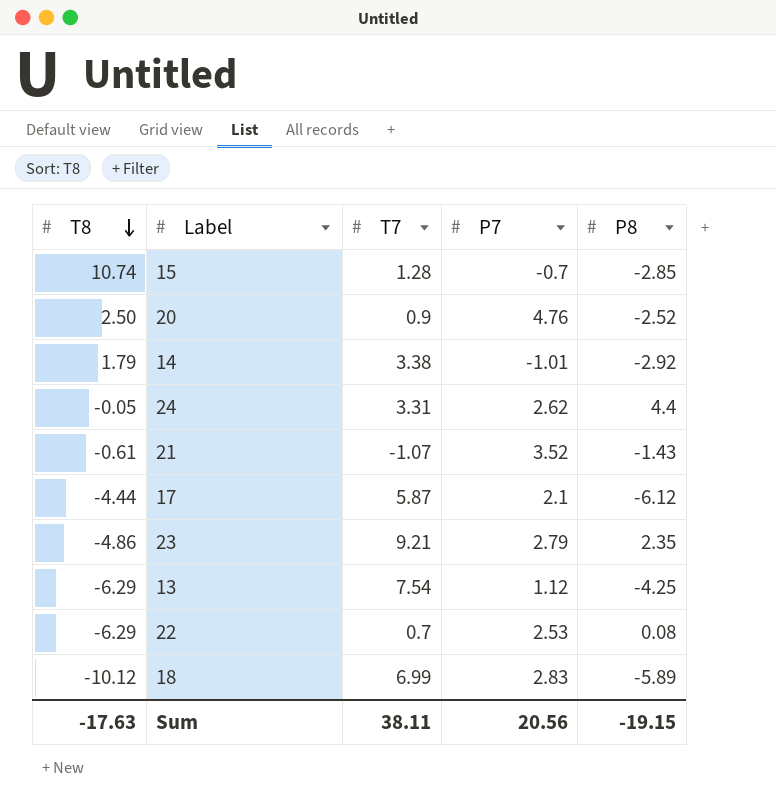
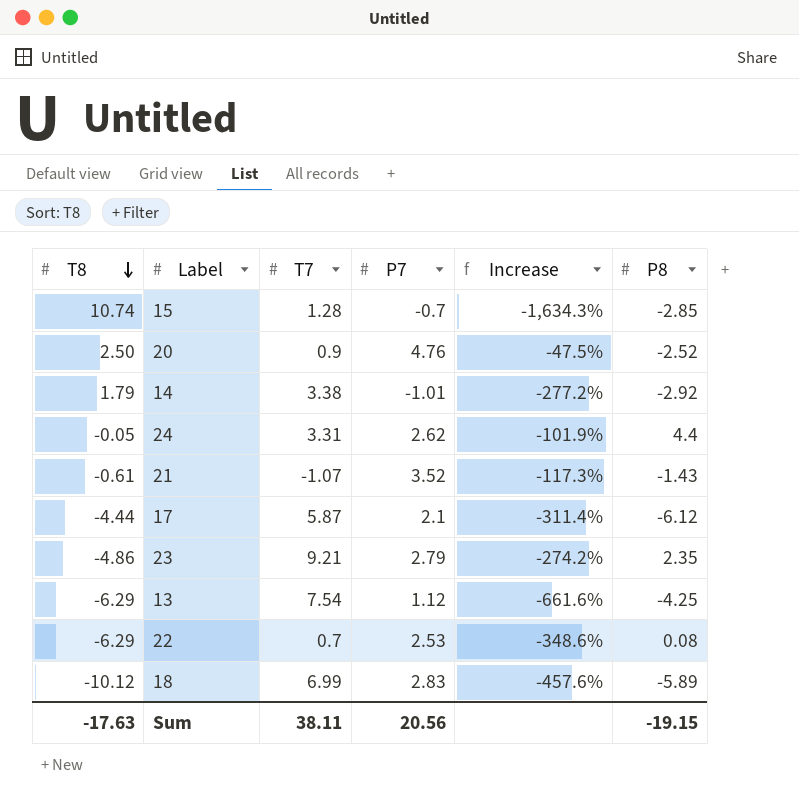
column Increase | formula: none -> ([T8] - [P7]) / [P7]

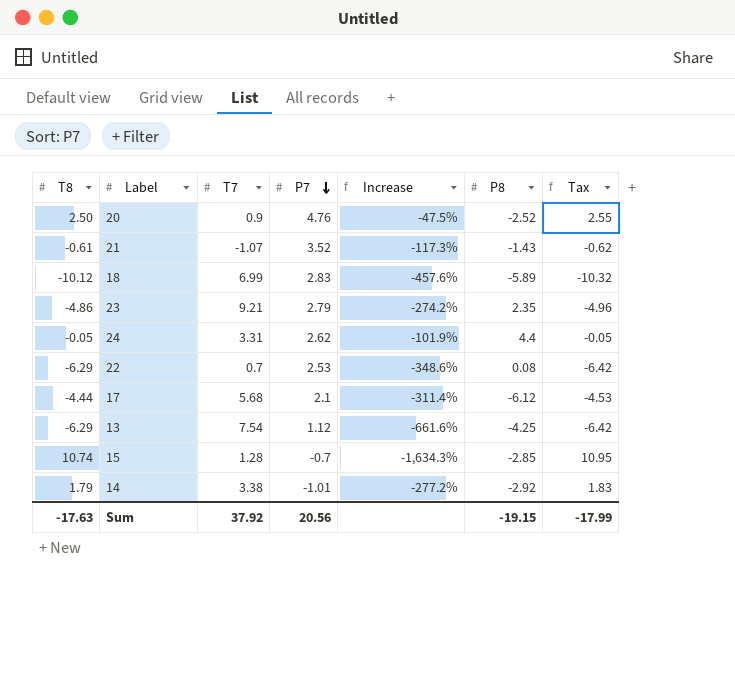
row order: T8 descending -> P7 descending
column Tax | formula: none -> [T8] * 1.02
17 | T7: 5.87 -> 5.68
Sum | T7: 38.11 -> 37.92

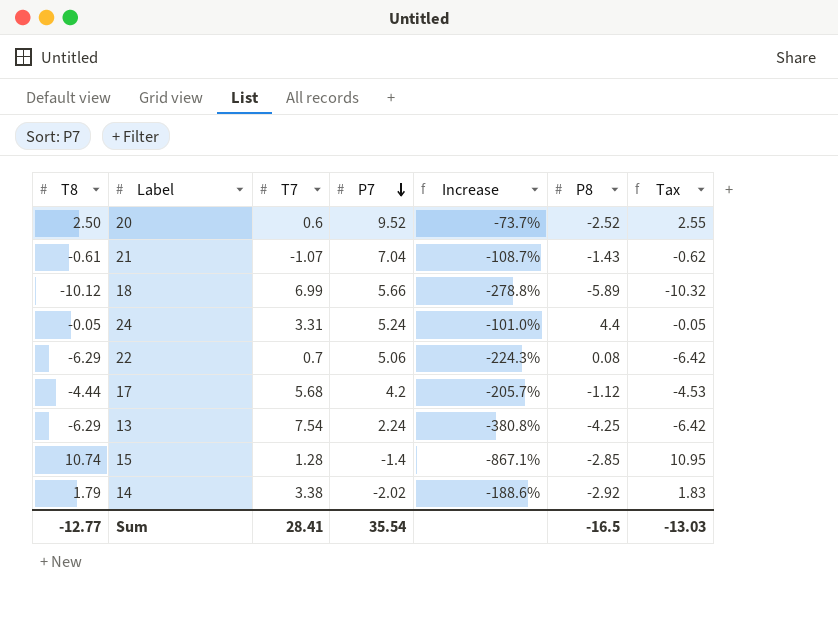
row 23: -4.86 | 9.21 | 2.79 | -274.2% | 2.35 | -4.96 -> none
20 | T7: 0.9 -> 0.6
20 | P7: 4.76 -> 9.52
20 | Increase: -47.5% -> -73.7%
21 | P7: 3.52 -> 7.04
21 | Increase: -117.3% -> -108.7%
18 | P7: 2.83 -> 5.66
18 | Increase: -457.6% -> -278.8%
24 | P7: 2.62 -> 5.24
24 | Increase: -101.9% -> -101.0%
22 | P7: 2.53 -> 5.06
22 | Increase: -348.6% -> -224.3%
17 | P7: 2.1 -> 4.2
17 | Increase: -311.4% -> -205.7%
17 | P8: -6.12 -> -1.12
13 | P7: 1.12 -> 2.24
13 | Increase: -661.6% -> -380.8%
15 | P7: -0.7 -> -1.4
15 | Increase: -1,634.3% -> -867.1%
14 | P7: -1.01 -> -2.02
14 | Increase: -277.2% -> -188.6%
Sum | T8: -17.63 -> -12.77
Sum | T7: 37.92 -> 28.41
Sum | P7: 20.56 -> 35.54
Sum | P8: -19.15 -> -16.5
Sum | Tax: -17.99 -> -13.03

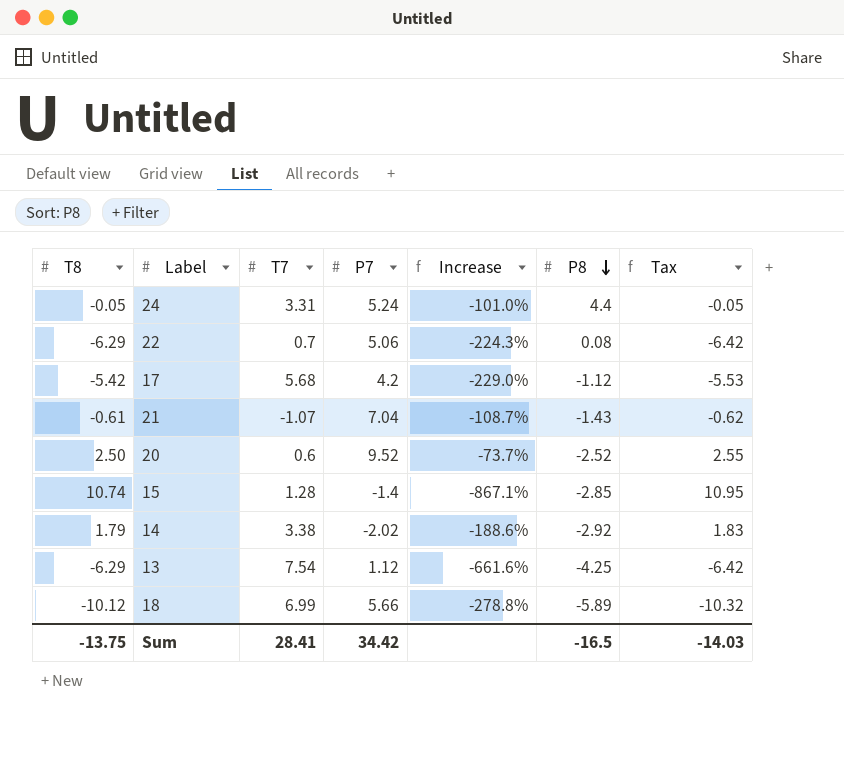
row order: P7 descending -> P8 descending
17 | T8: -4.44 -> -5.42
17 | Increase: -205.7% -> -229.0%
17 | Tax: -4.53 -> -5.53
13 | P7: 2.24 -> 1.12
13 | Increase: -380.8% -> -661.6%
Sum | T8: -12.77 -> -13.75
Sum | P7: 35.54 -> 34.42
Sum | Tax: -13.03 -> -14.03

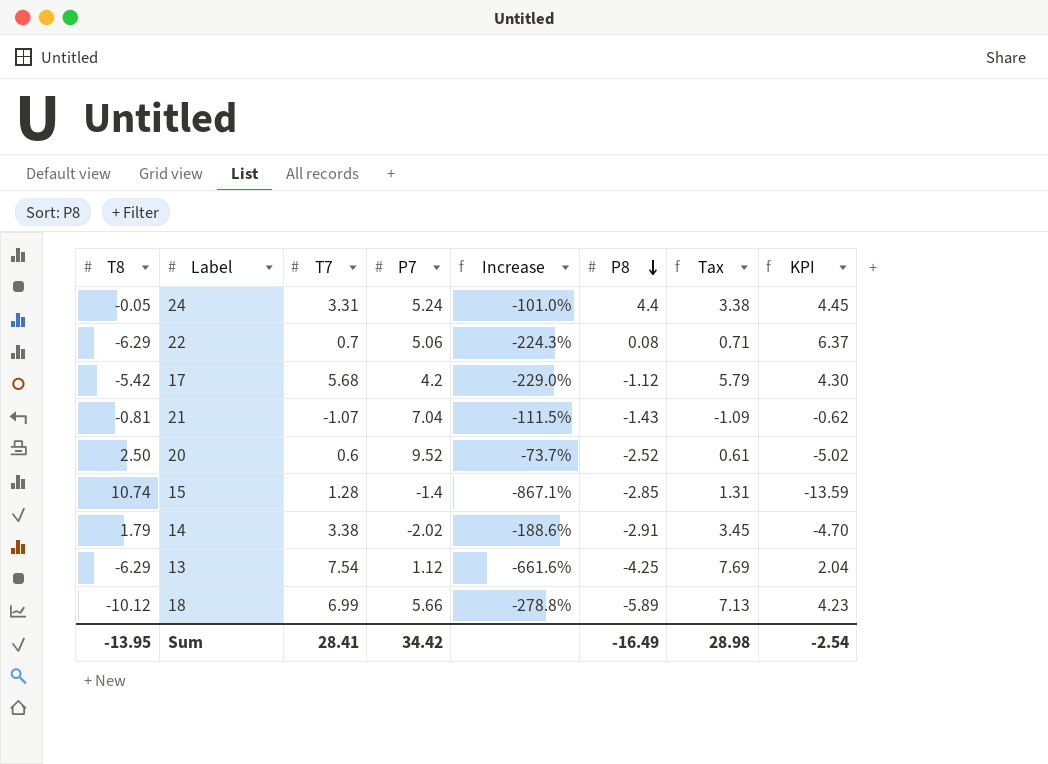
column Tax | formula: [T8] * 1.02 -> [T7] * 1.02
column KPI | formula: none -> [P8] - [T8]
21 | T8: -0.61 -> -0.81
21 | Increase: -108.7% -> -111.5%
14 | P8: -2.92 -> -2.91
Sum | T8: -13.75 -> -13.95
Sum | P8: -16.5 -> -16.49
Sum | Tax: -14.03 -> 28.98

